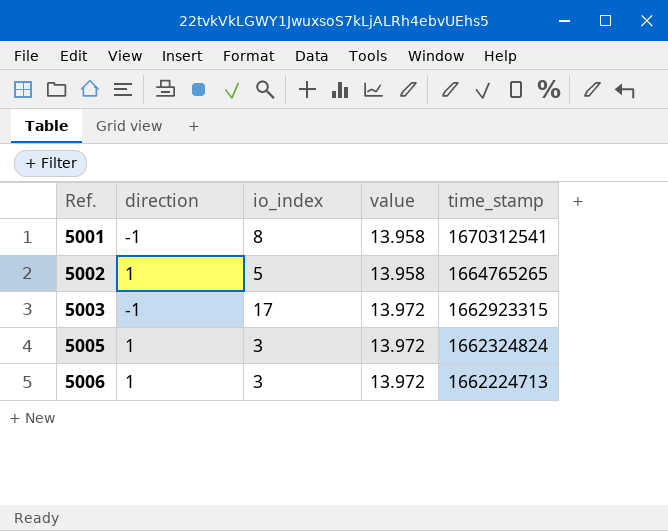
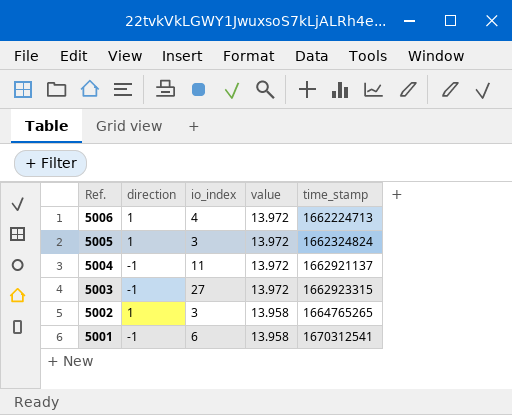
row order: Ref. ascending -> Ref. descending
5006 | io_index: 3 -> 4
row 5004: none -> -1 | 11 | 13.972 | 1662921137
5003 | io_index: 17 -> 27
5002 | io_index: 5 -> 3
5001 | io_index: 8 -> 6

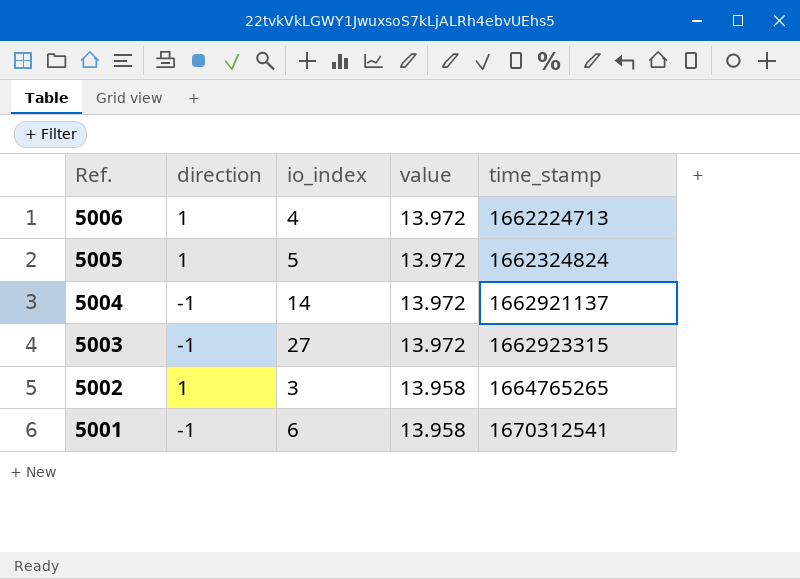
5005 | io_index: 3 -> 5
5004 | io_index: 11 -> 14

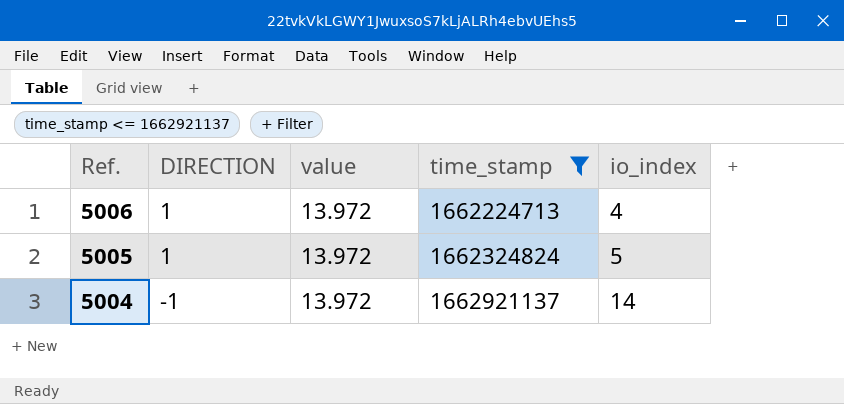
filter: none -> time_stamp <= 1662921137
column name: direction -> DIRECTION
column io_index | position: 3 -> 5

